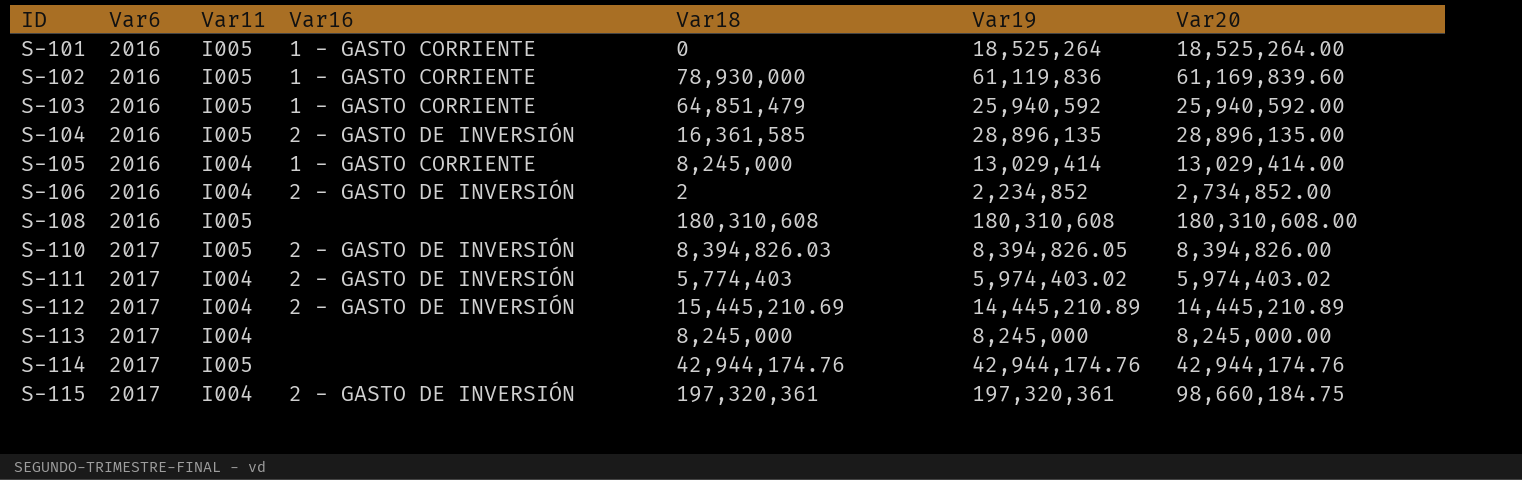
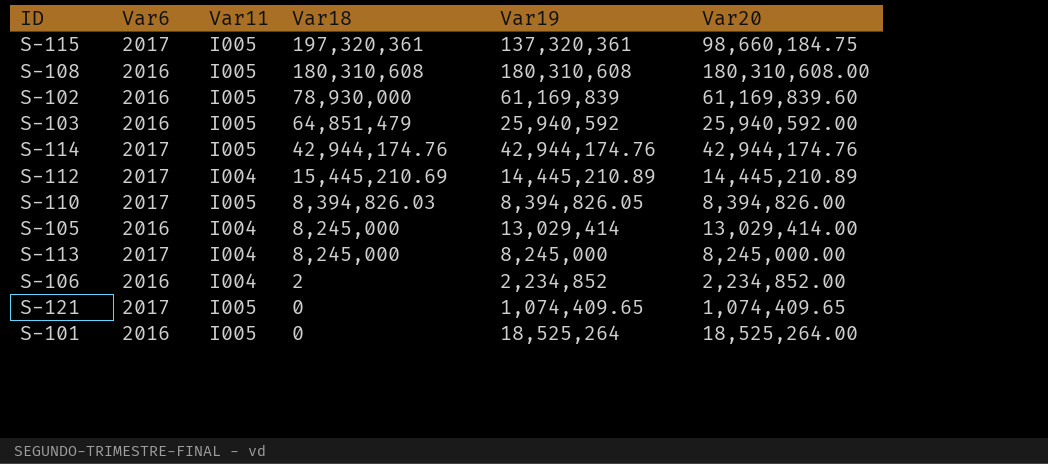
row order: ID ascending -> Var18 descending
column Var16 | position: 4 -> none
row S-104: 2016 | I005 | 2 - GASTO DE INVERSIÓN | 16,361,585 | 28,896,135 | 28,896,135.00 -> none
row S-111: 2017 | I004 | 2 - GASTO DE INVERSIÓN | 5,774,403 | 5,974,403.02 | 5,974,403.02 -> none
S-115 | Var11: I004 -> I005
S-115 | Var19: 197,320,361 -> 137,320,361
S-102 | Var19: 61,119,836 -> 61,169,839
S-106 | Var20: 2,734,852.00 -> 2,234,852.00
row S-121: none -> 2017 | I005 | 0 | 1,074,409.65 | 1,074,409.65

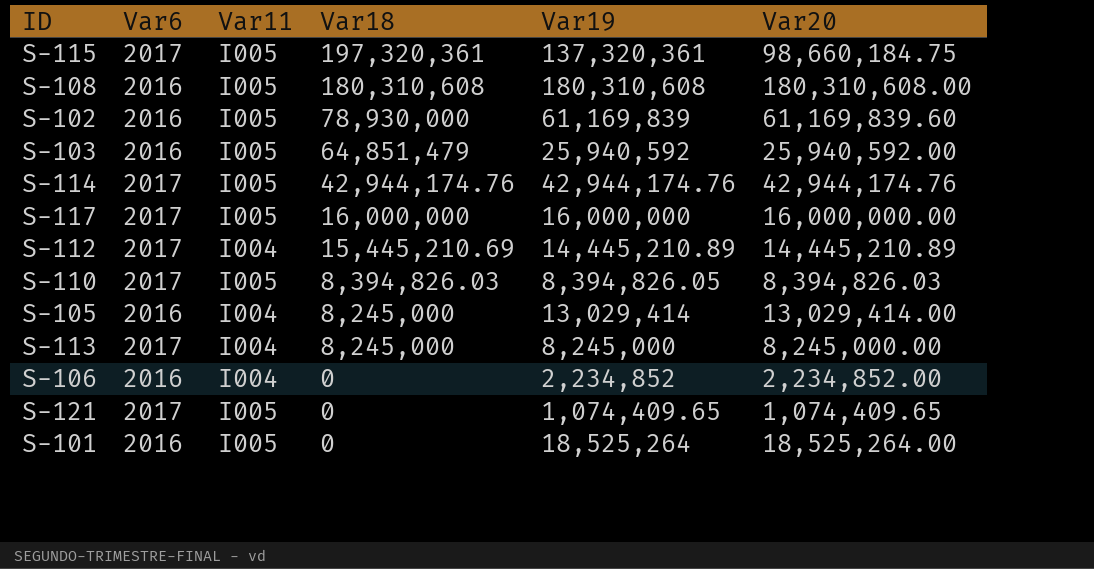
row S-117: none -> 2017 | I005 | 16,000,000 | 16,000,000 | 16,000,000.00
S-110 | Var20: 8,394,826.00 -> 8,394,826.03
S-106 | Var18: 2 -> 0

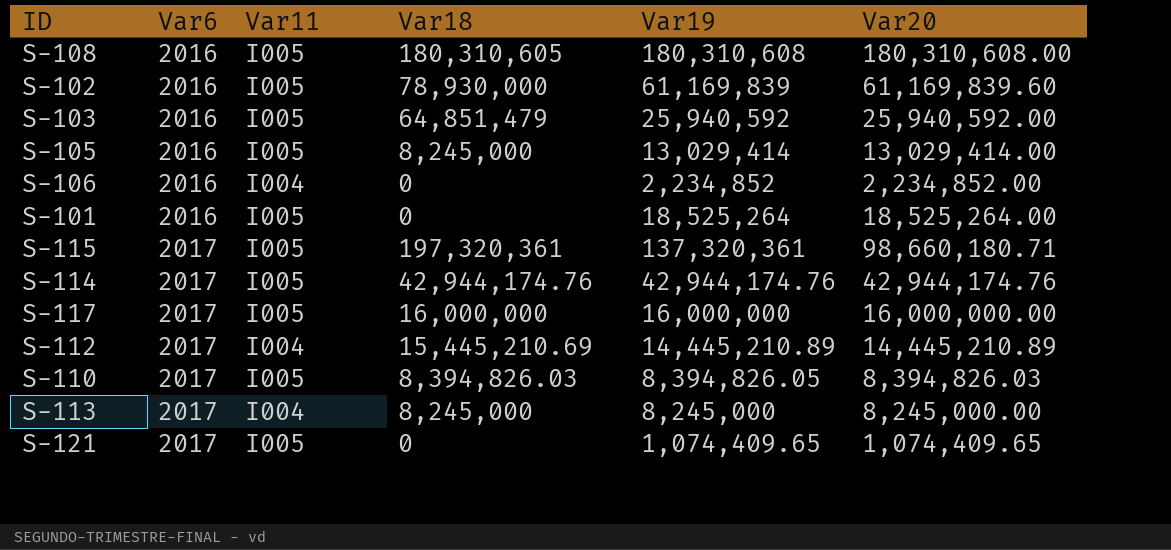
row order: Var18 descending -> Var6 ascending
S-108 | Var18: 180,310,608 -> 180,310,605
S-105 | Var11: I004 -> I005
S-115 | Var20: 98,660,184.75 -> 98,660,180.71

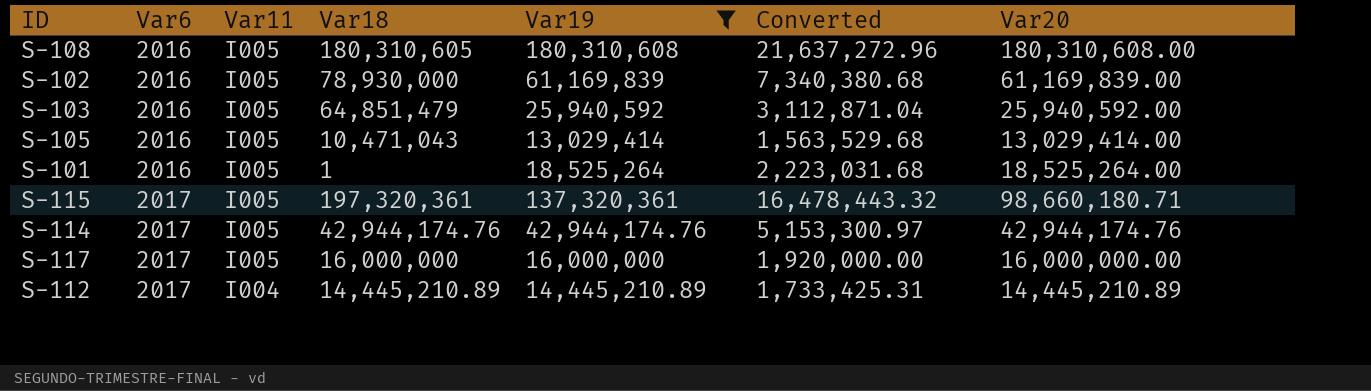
filter: none -> Var19 >= 13,029,414
column Converted | formula: none -> [Var19] * 0.12
S-102 | Var20: 61,169,839.60 -> 61,169,839.00
S-105 | Var18: 8,245,000 -> 10,471,043
S-101 | Var18: 0 -> 1
S-112 | Var18: 15,445,210.69 -> 14,445,210.89

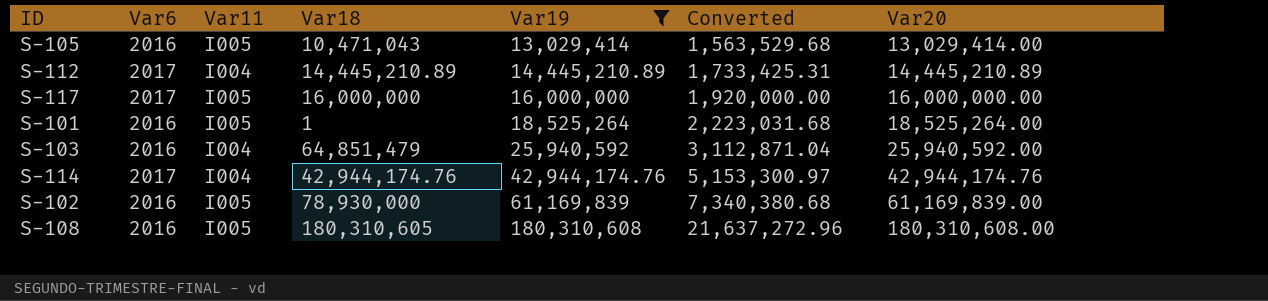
row order: Var6 ascending -> Var19 ascending
row S-115: 2017 | I005 | 197,320,361 | 137,320,361 | 16,478,443.32 | 98,660,180.71 -> none
S-103 | Var11: I005 -> I004
S-114 | Var11: I005 -> I004

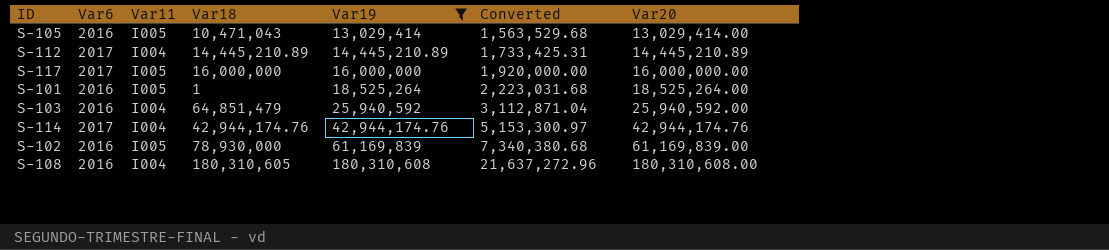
S-108 | Var11: I005 -> I004

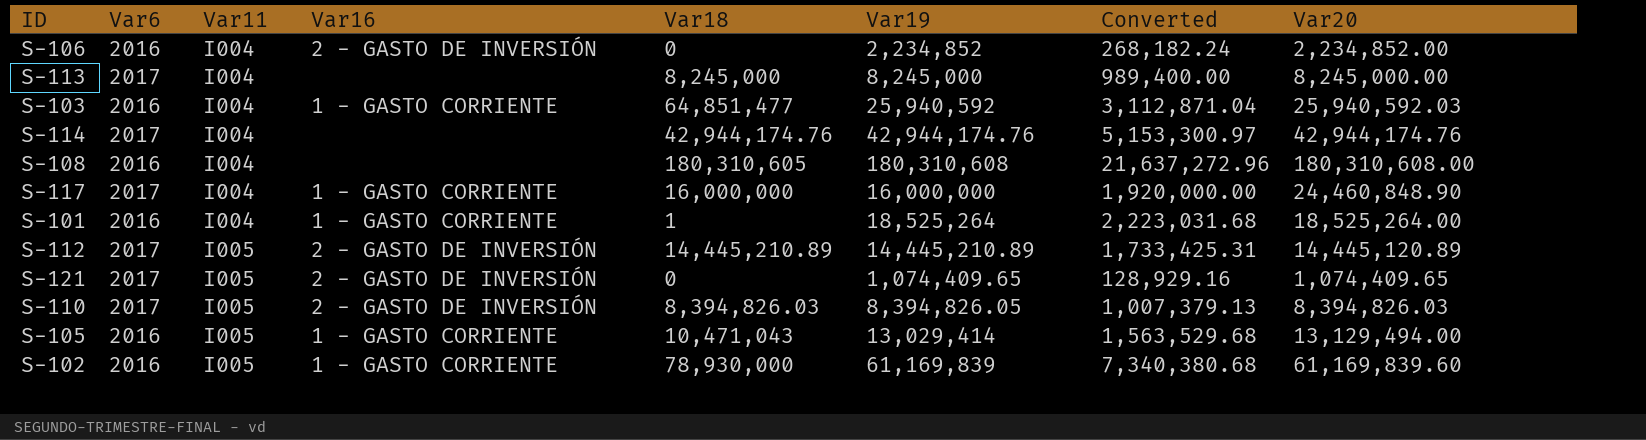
filter: Var19 >= 13,029,414 -> none
row order: Var19 ascending -> Var11 ascending
column Var16 | position: none -> 4
S-103 | Var18: 64,851,479 -> 64,851,477
S-103 | Var20: 25,940,592.00 -> 25,940,592.03
S-117 | Var11: I005 -> I004
S-117 | Var20: 16,000,000.00 -> 24,460,848.90
S-101 | Var11: I005 -> I004
S-112 | Var11: I004 -> I005
S-112 | Var20: 14,445,210.89 -> 14,445,120.89
S-105 | Var20: 13,029,414.00 -> 13,129,494.00
S-102 | Var20: 61,169,839.00 -> 61,169,839.60

